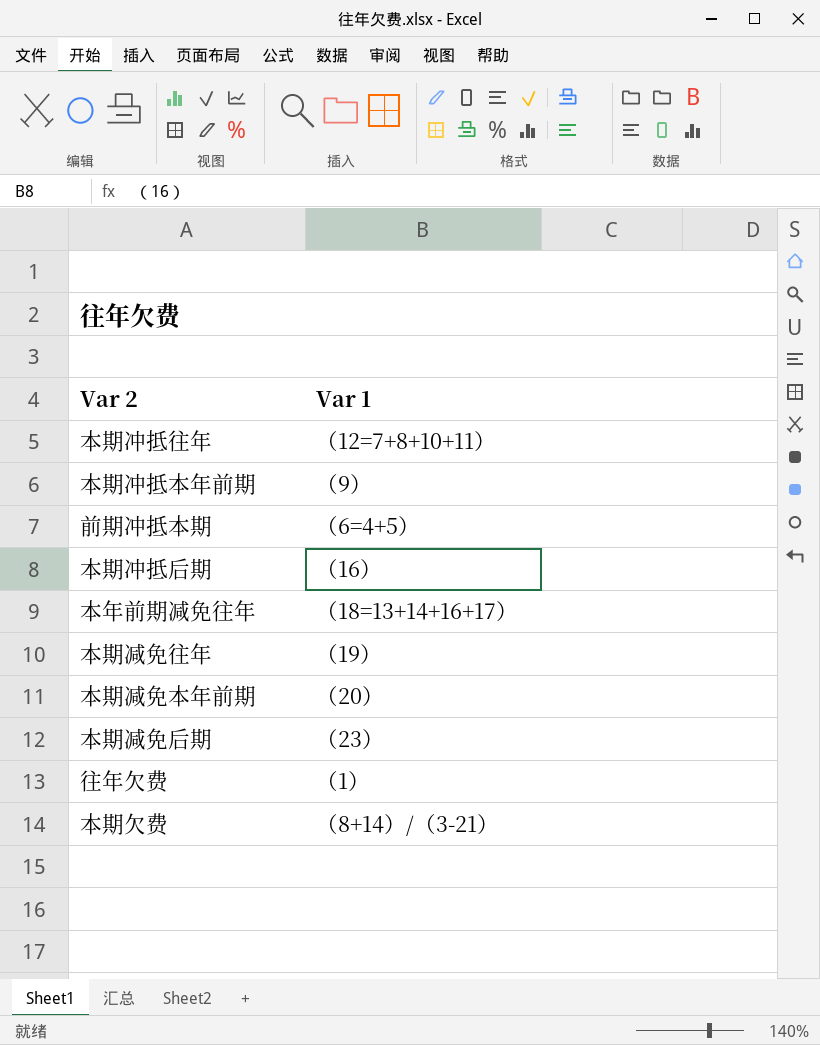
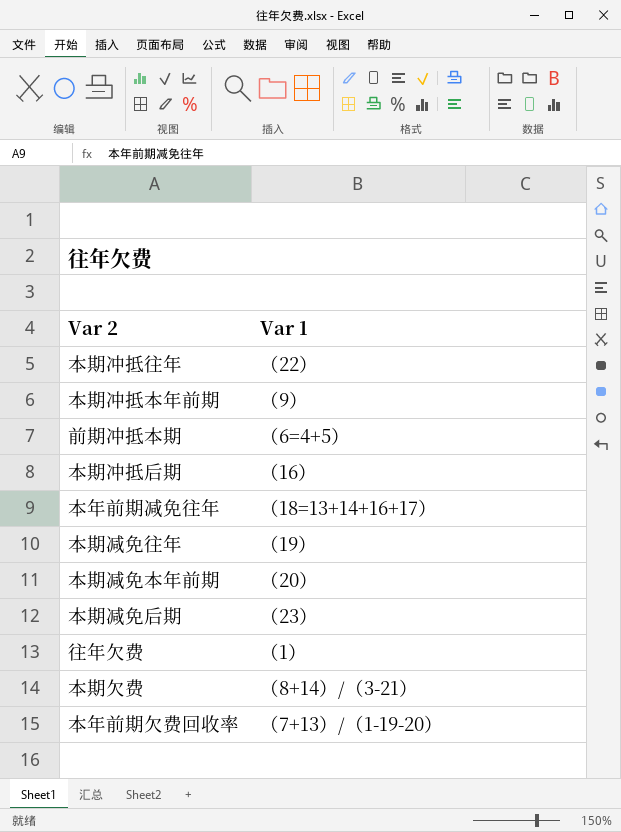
本期冲抵往年 | Var 1: （12=7+8+10+11） -> （22）
row 本年前期欠费回收率: none -> （7+13）/（1-19-20）

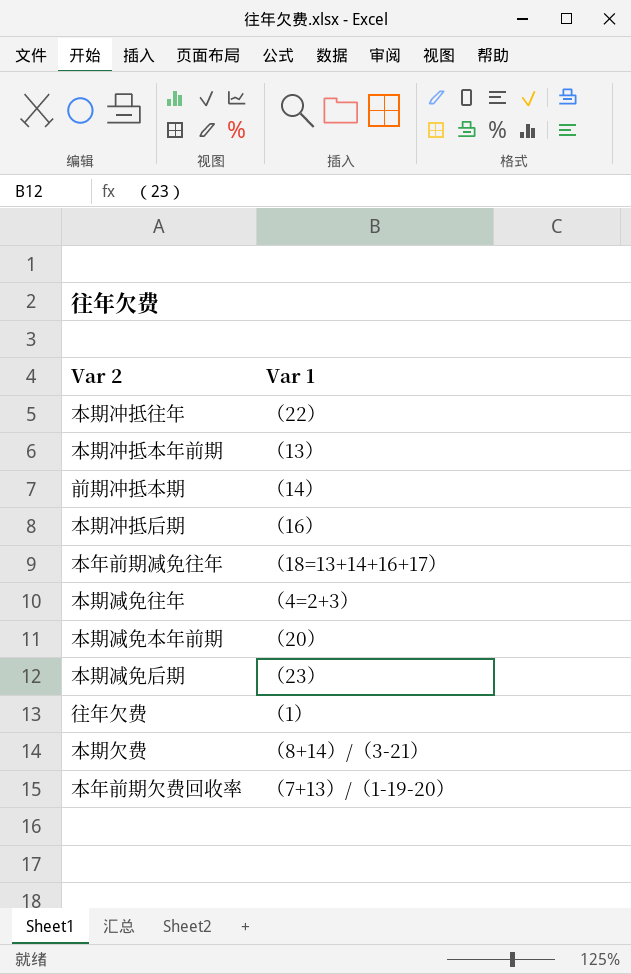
本期冲抵本年前期 | Var 1: （9） -> （13）
前期冲抵本期 | Var 1: （6=4+5） -> （14）
本期减免往年 | Var 1: （19） -> （4=2+3）

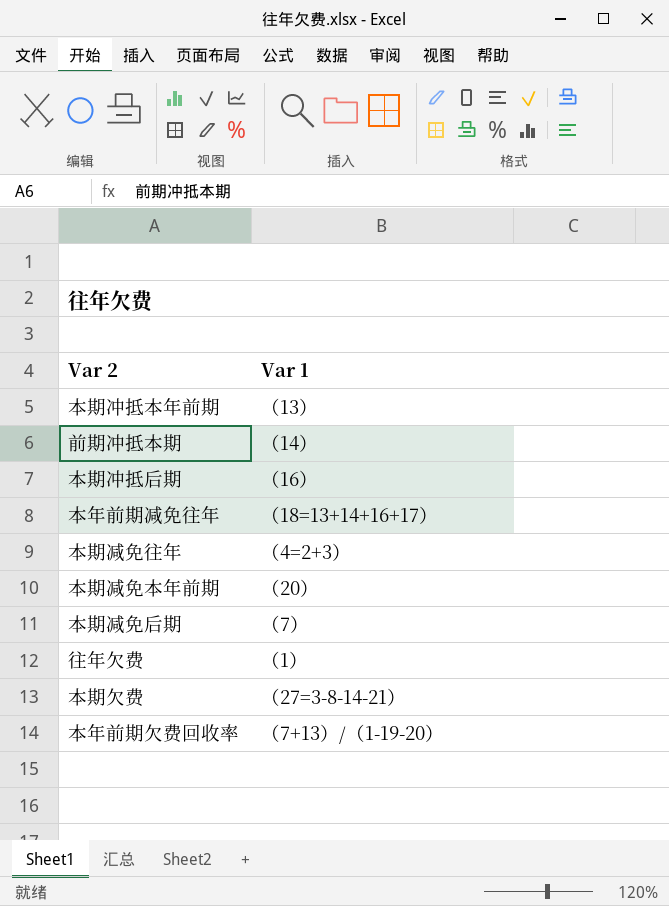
row 本期冲抵往年: （22） -> none
本期减免后期 | Var 1: （23） -> （7）
本期欠费 | Var 1: （8+14）/（3-21） -> （27=3-8-14-21）

